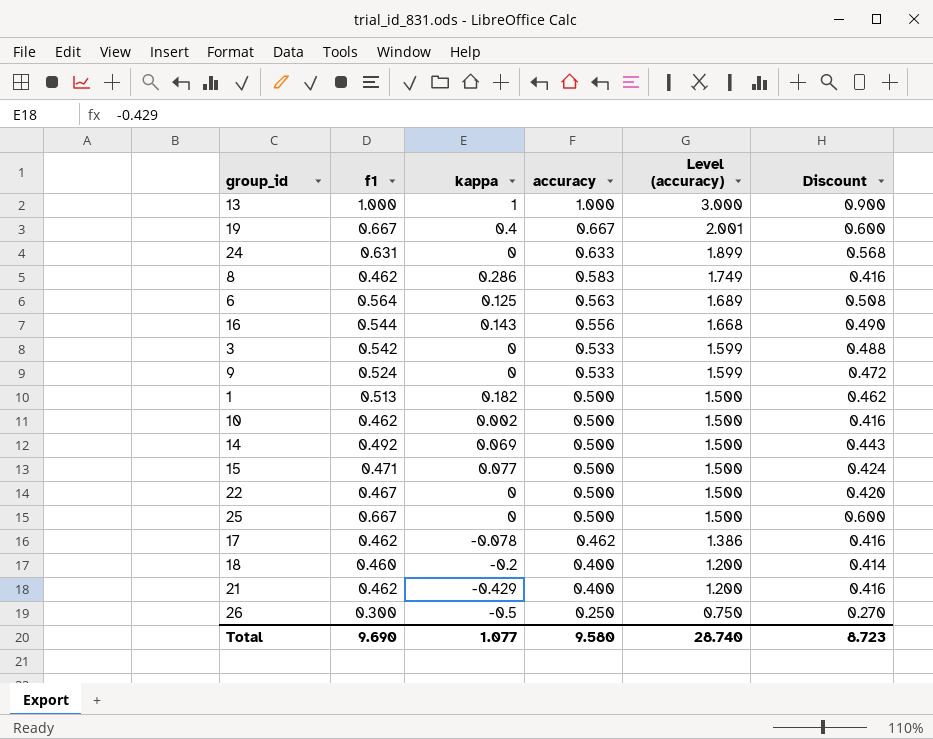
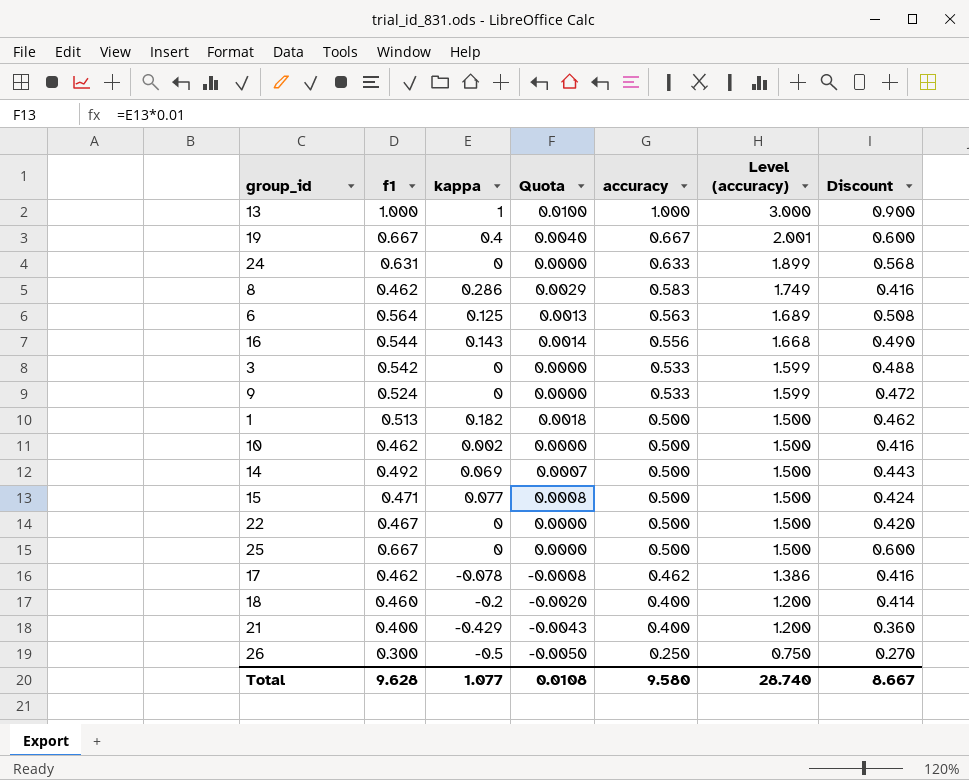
column Quota | formula: none -> [kappa] * 0.01
21 | f1: 0.462 -> 0.400
21 | Discount: 0.416 -> 0.360
Total | f1: 9.690 -> 9.628
Total | Discount: 8.723 -> 8.667

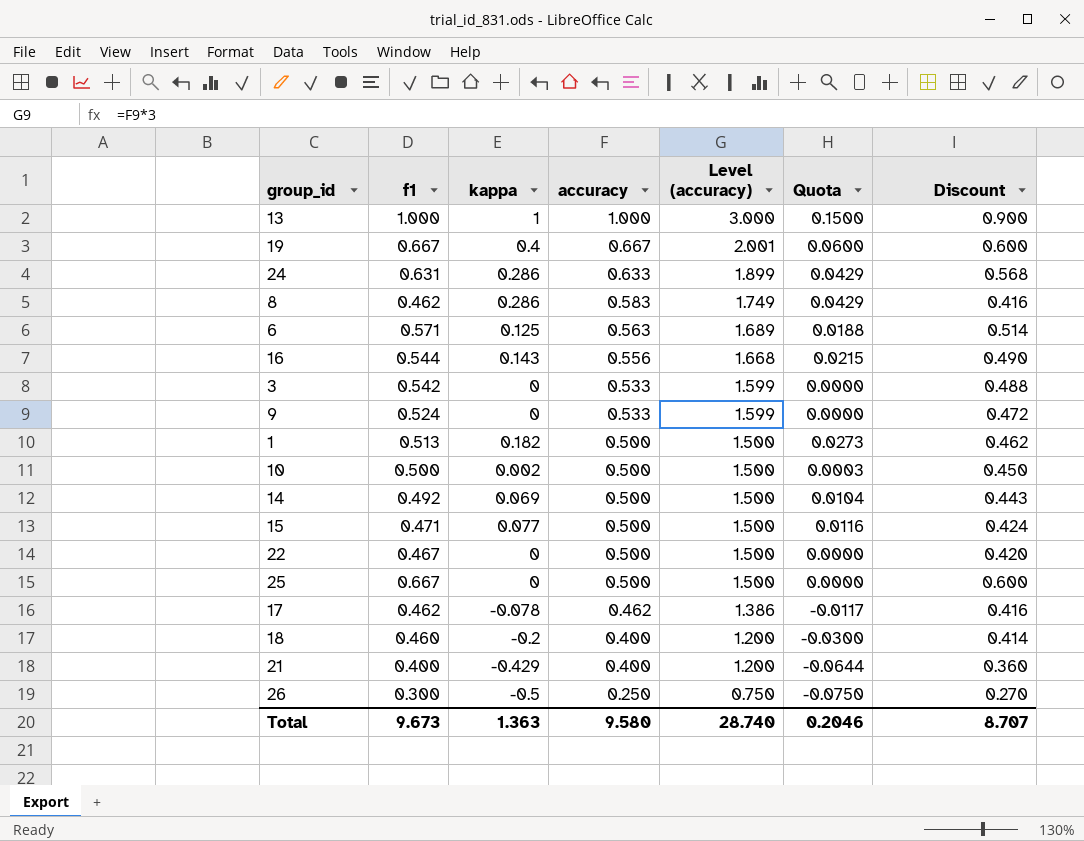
column Quota | formula: [kappa] * 0.01 -> [kappa] * 0.15
column Quota | position: 4 -> 6
24 | kappa: 0 -> 0.286
6 | f1: 0.564 -> 0.571
6 | Discount: 0.508 -> 0.514
10 | f1: 0.462 -> 0.500
10 | Discount: 0.416 -> 0.450
Total | f1: 9.628 -> 9.673
Total | kappa: 1.077 -> 1.363
Total | Quota: 0.0108 -> 0.2046
Total | Discount: 8.667 -> 8.707

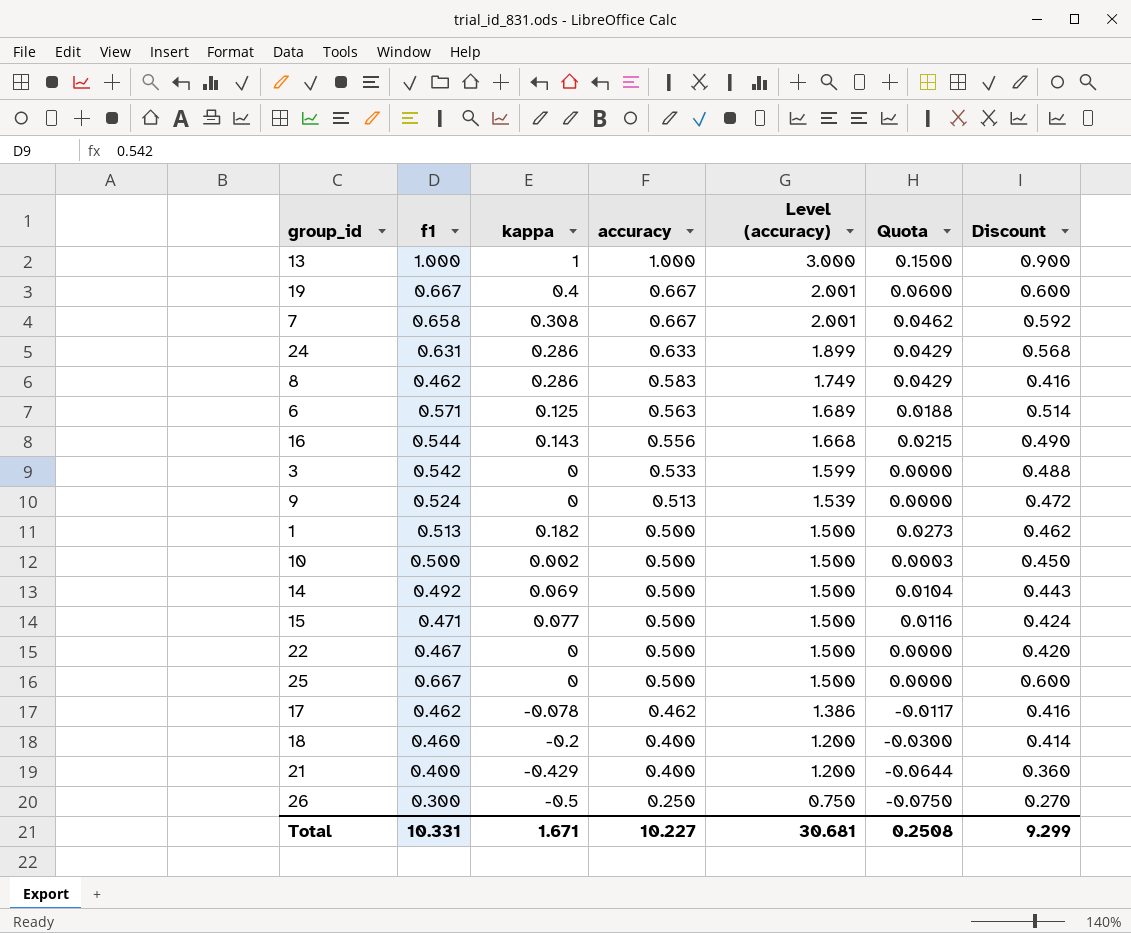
row 7: none -> 0.658 | 0.308 | 0.667 | 2.001 | 0.0462 | 0.592
9 | accuracy: 0.533 -> 0.513
9 | Level (accuracy): 1.599 -> 1.539
Total | f1: 9.673 -> 10.331
Total | kappa: 1.363 -> 1.671
Total | accuracy: 9.580 -> 10.227
Total | Level (accuracy): 28.740 -> 30.681
Total | Quota: 0.2046 -> 0.2508
Total | Discount: 8.707 -> 9.299

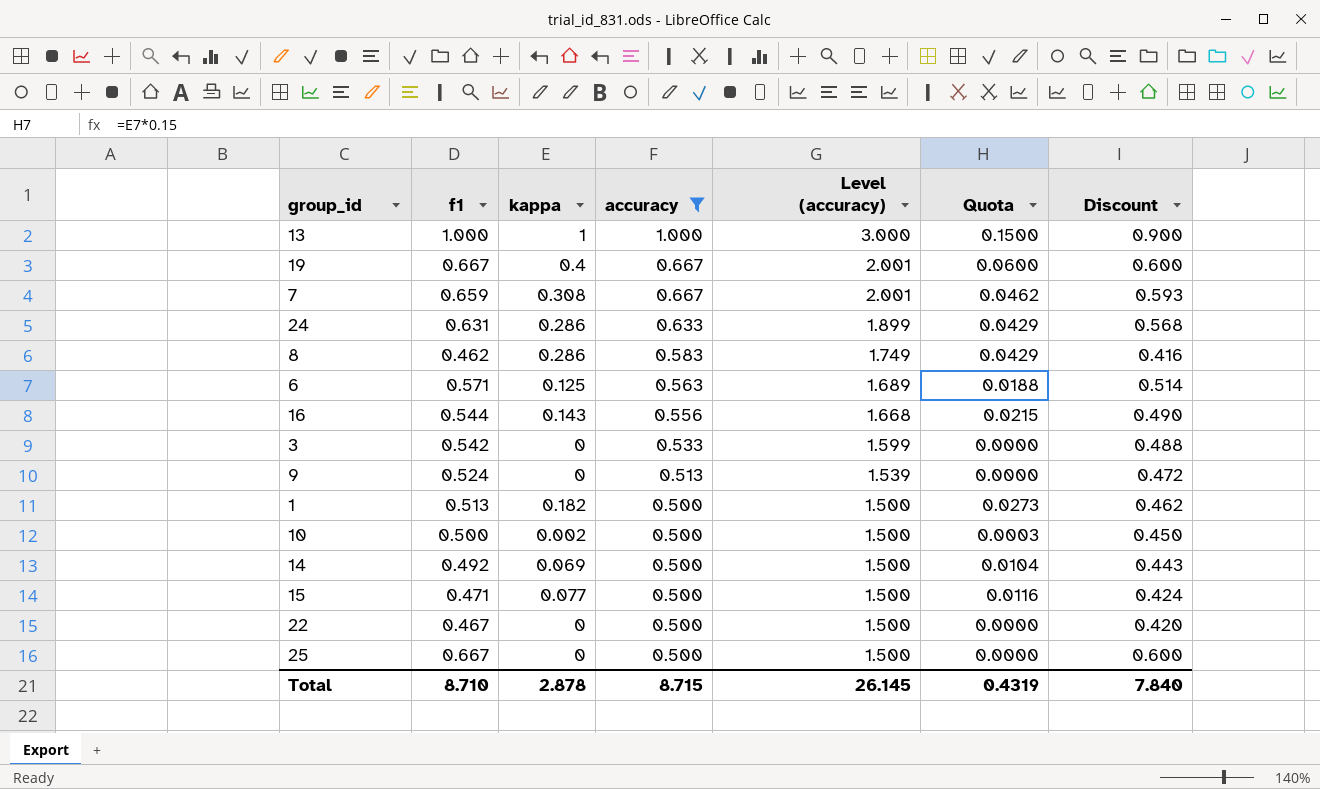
filter: none -> accuracy >= 0.500
7 | f1: 0.658 -> 0.659
7 | Discount: 0.592 -> 0.593
Total | f1: 10.331 -> 8.710
Total | kappa: 1.671 -> 2.878
Total | accuracy: 10.227 -> 8.715
Total | Level (accuracy): 30.681 -> 26.145
Total | Quota: 0.2508 -> 0.4319
Total | Discount: 9.299 -> 7.840

